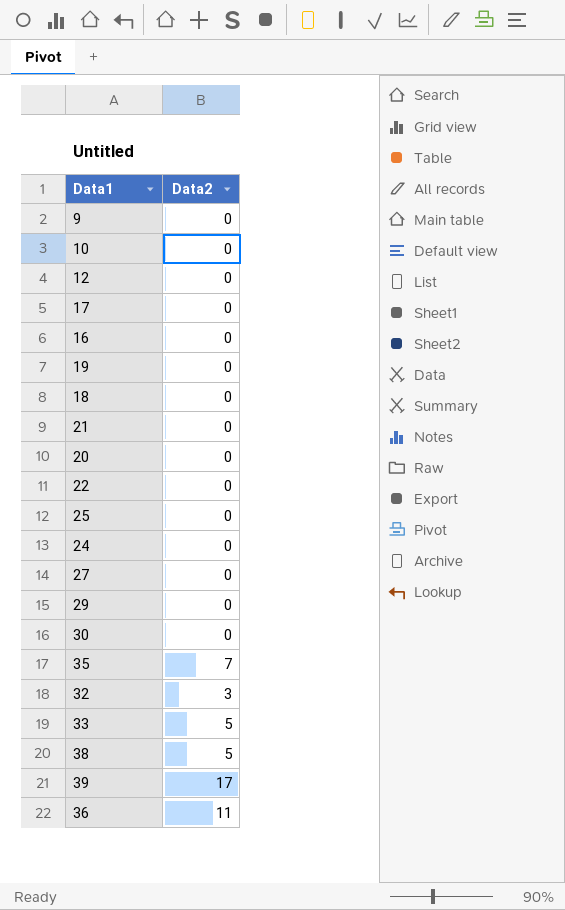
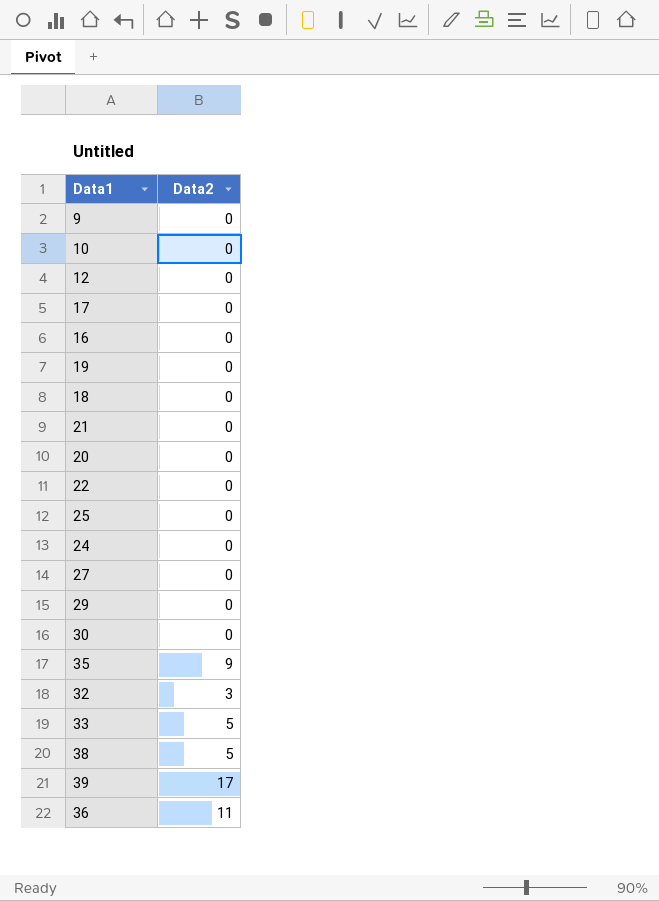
35 | Data2: 7 -> 9

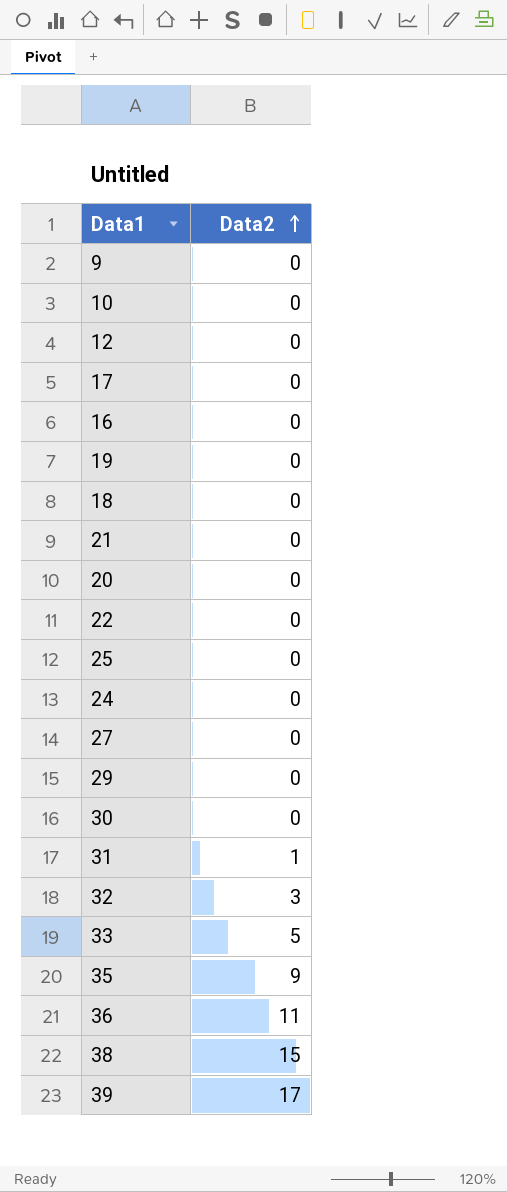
row order: none -> Data2 ascending
row 31: none -> 1
38 | Data2: 5 -> 15

